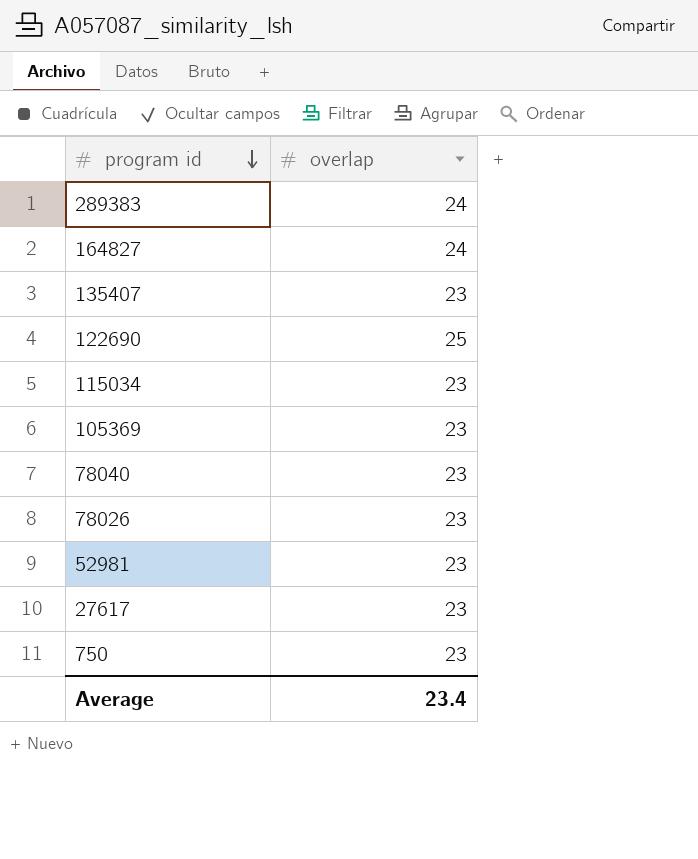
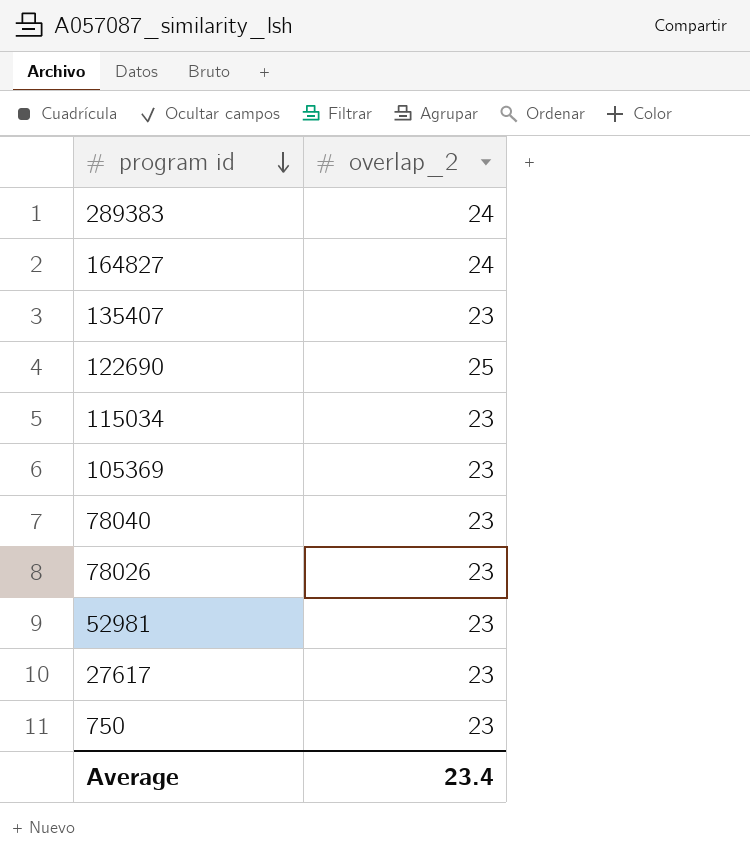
column name: overlap -> overlap_2

